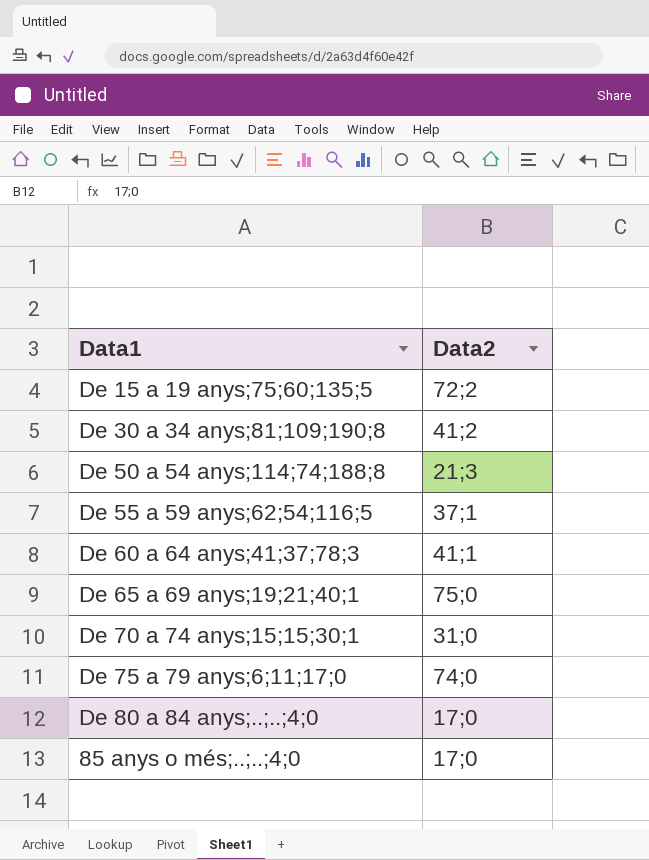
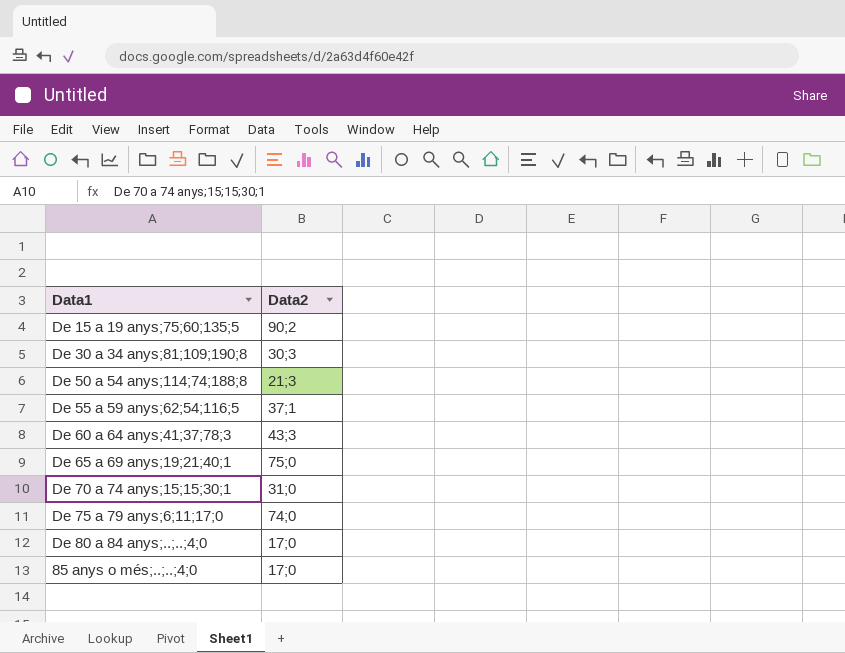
De 15 a 19 anys;75;60;135;5 | Data2: 72;2 -> 90;2
De 30 a 34 anys;81;109;190;8 | Data2: 41;2 -> 30;3
De 60 a 64 anys;41;37;78;3 | Data2: 41;1 -> 43;3

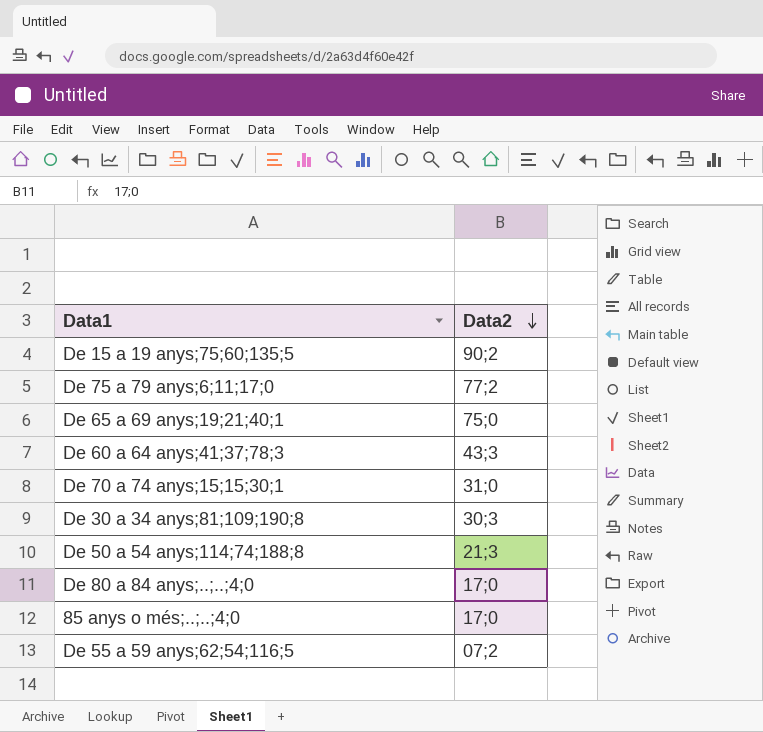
row order: none -> Data2 descending
De 75 a 79 anys;6;11;17;0 | Data2: 74;0 -> 77;2
De 55 a 59 anys;62;54;116;5 | Data2: 37;1 -> 07;2

